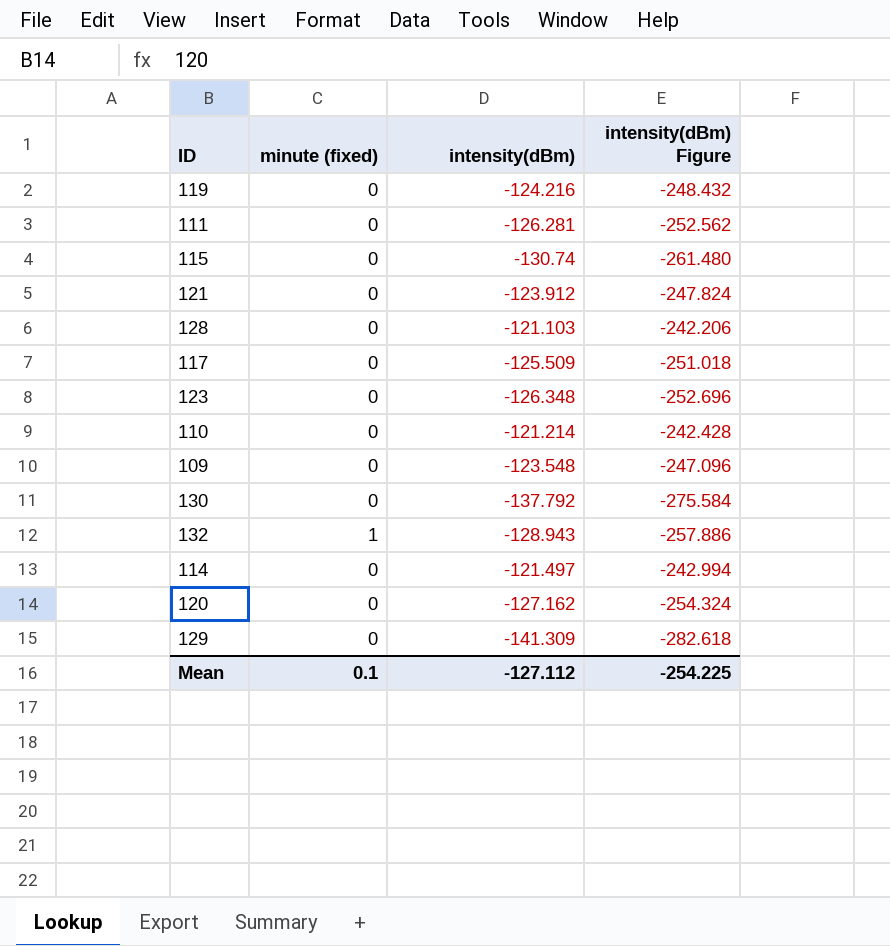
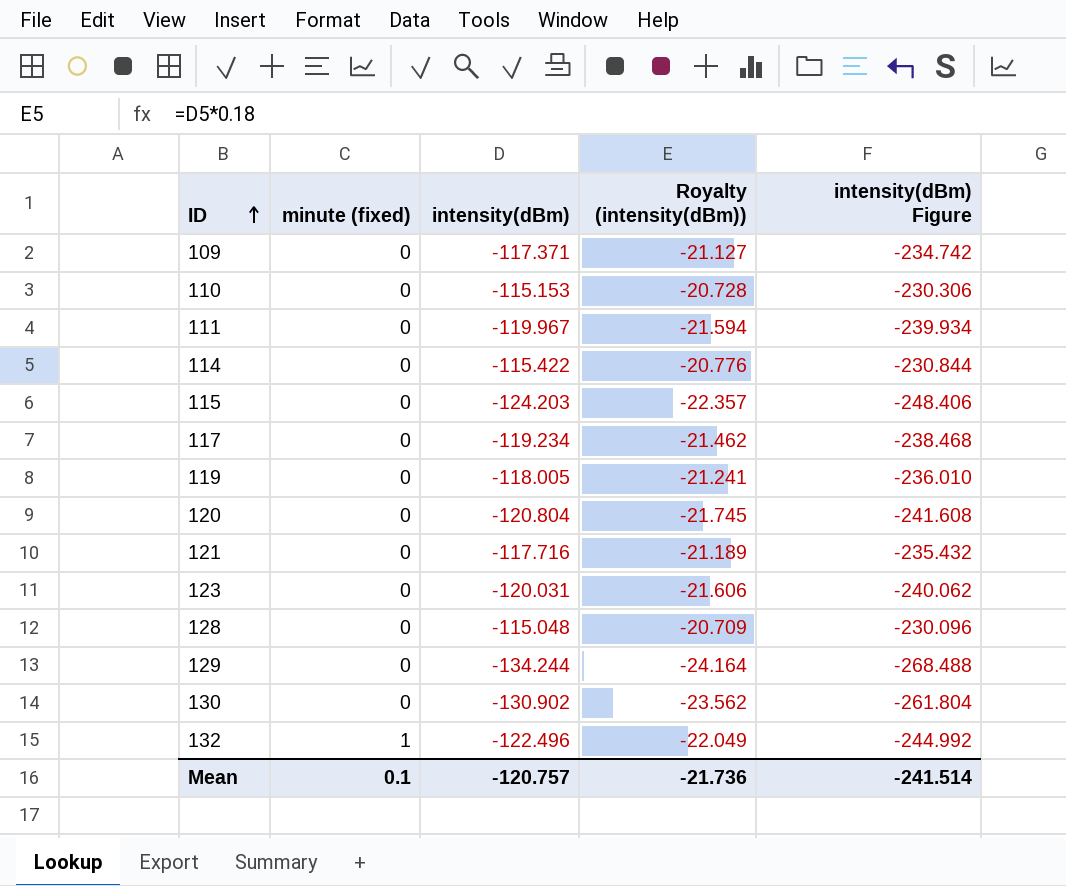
row order: none -> ID ascending
column Royalty (intensity(dBm)) | formula: none -> [intensity(dBm)] * 0.18
109 | intensity(dBm): -123.548 -> -117.371
109 | intensity(dBm) Figure: -247.096 -> -234.742
110 | intensity(dBm): -121.214 -> -115.153
110 | intensity(dBm) Figure: -242.428 -> -230.306
111 | intensity(dBm): -126.281 -> -119.967
111 | intensity(dBm) Figure: -252.562 -> -239.934
114 | intensity(dBm): -121.497 -> -115.422
114 | intensity(dBm) Figure: -242.994 -> -230.844
115 | intensity(dBm): -130.74 -> -124.203
115 | intensity(dBm) Figure: -261.480 -> -248.406
117 | intensity(dBm): -125.509 -> -119.234
117 | intensity(dBm) Figure: -251.018 -> -238.468
119 | intensity(dBm): -124.216 -> -118.005
119 | intensity(dBm) Figure: -248.432 -> -236.010
120 | intensity(dBm): -127.162 -> -120.804
120 | intensity(dBm) Figure: -254.324 -> -241.608
121 | intensity(dBm): -123.912 -> -117.716
121 | intensity(dBm) Figure: -247.824 -> -235.432
123 | intensity(dBm): -126.348 -> -120.031
123 | intensity(dBm) Figure: -252.696 -> -240.062
128 | intensity(dBm): -121.103 -> -115.048
128 | intensity(dBm) Figure: -242.206 -> -230.096
129 | intensity(dBm): -141.309 -> -134.244
129 | intensity(dBm) Figure: -282.618 -> -268.488
130 | intensity(dBm): -137.792 -> -130.902
130 | intensity(dBm) Figure: -275.584 -> -261.804
132 | intensity(dBm): -128.943 -> -122.496
132 | intensity(dBm) Figure: -257.886 -> -244.992
Mean | intensity(dBm): -127.112 -> -120.757
Mean | intensity(dBm) Figure: -254.225 -> -241.514

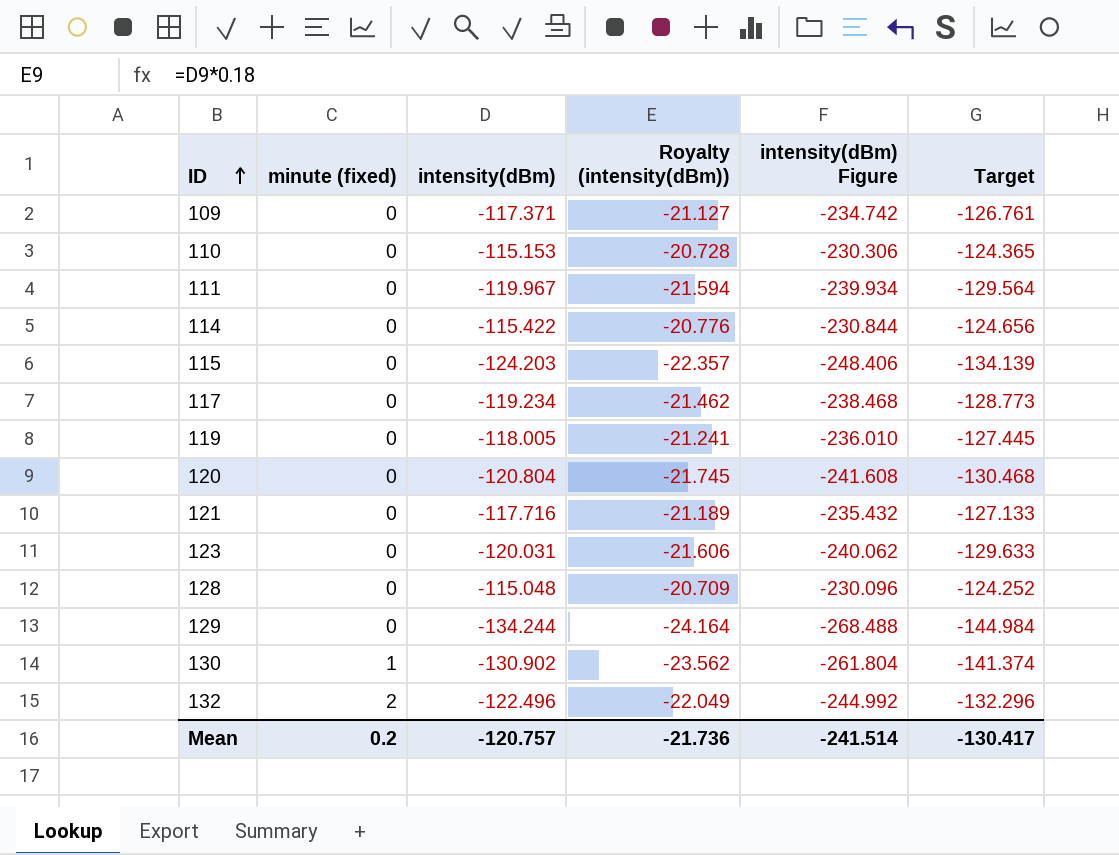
column Target | formula: none -> [intensity(dBm)] * 1.08
130 | minute (fixed): 0 -> 1
132 | minute (fixed): 1 -> 2
Mean | minute (fixed): 0.1 -> 0.2

